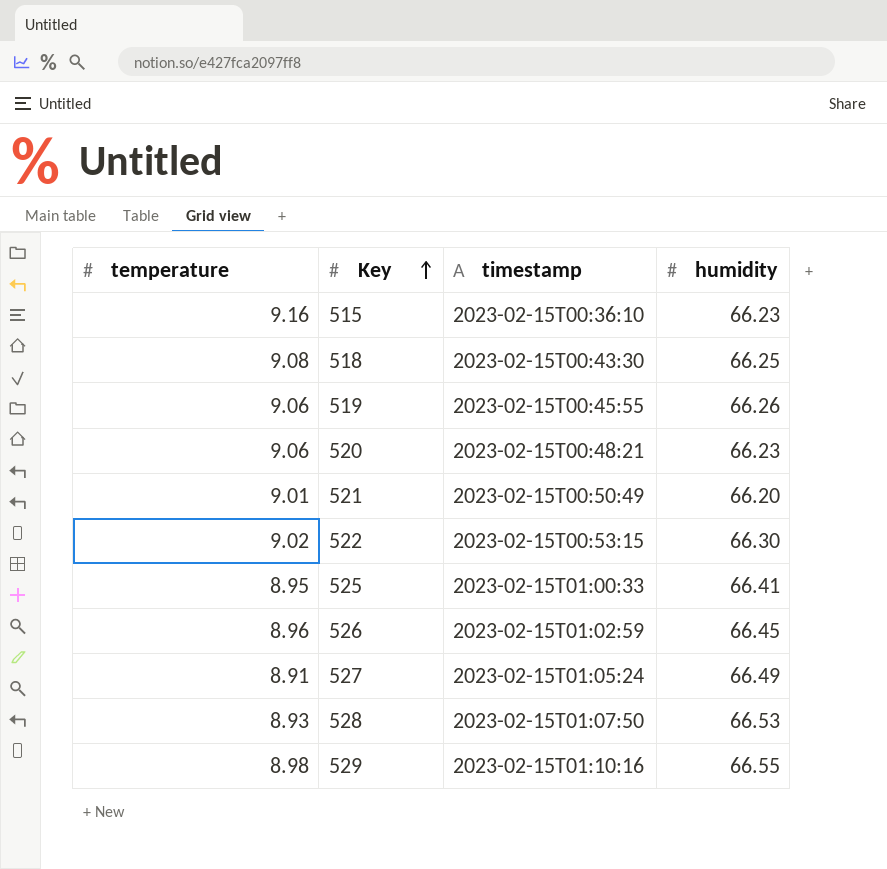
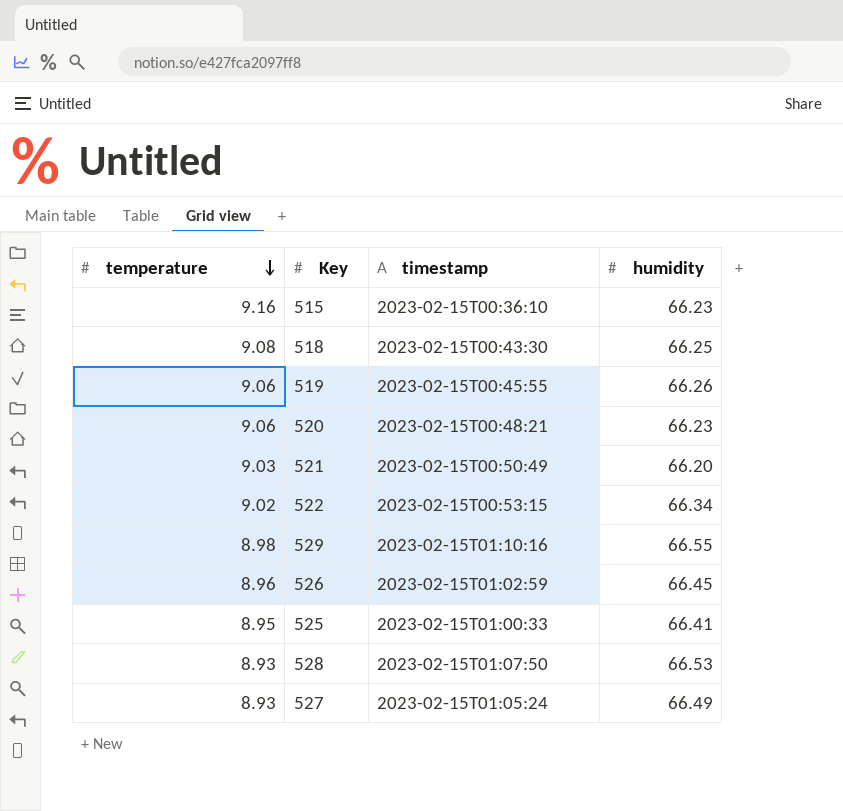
row order: Key ascending -> temperature descending
521 | temperature: 9.01 -> 9.03
522 | humidity: 66.30 -> 66.34
527 | temperature: 8.91 -> 8.93

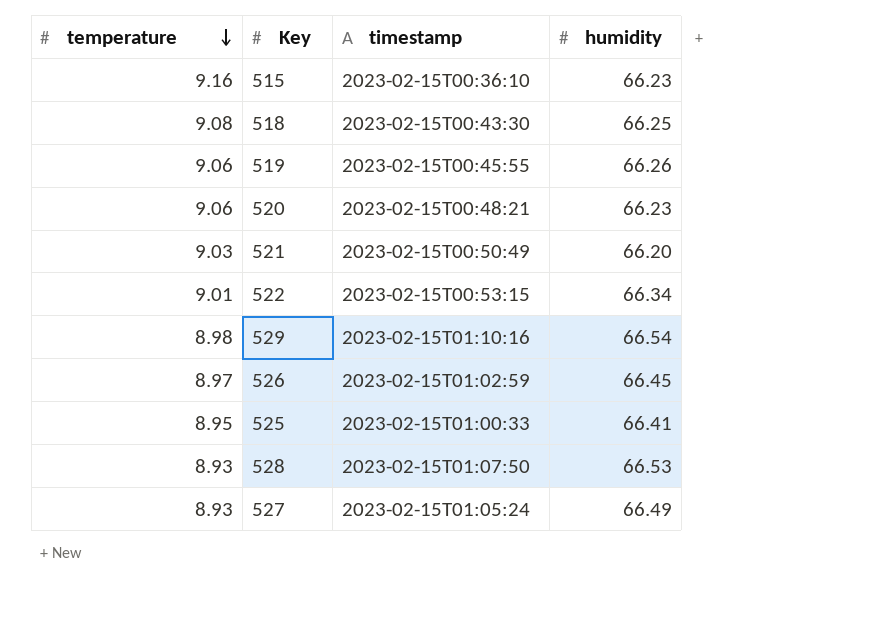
522 | temperature: 9.02 -> 9.01
529 | humidity: 66.55 -> 66.54
526 | temperature: 8.96 -> 8.97

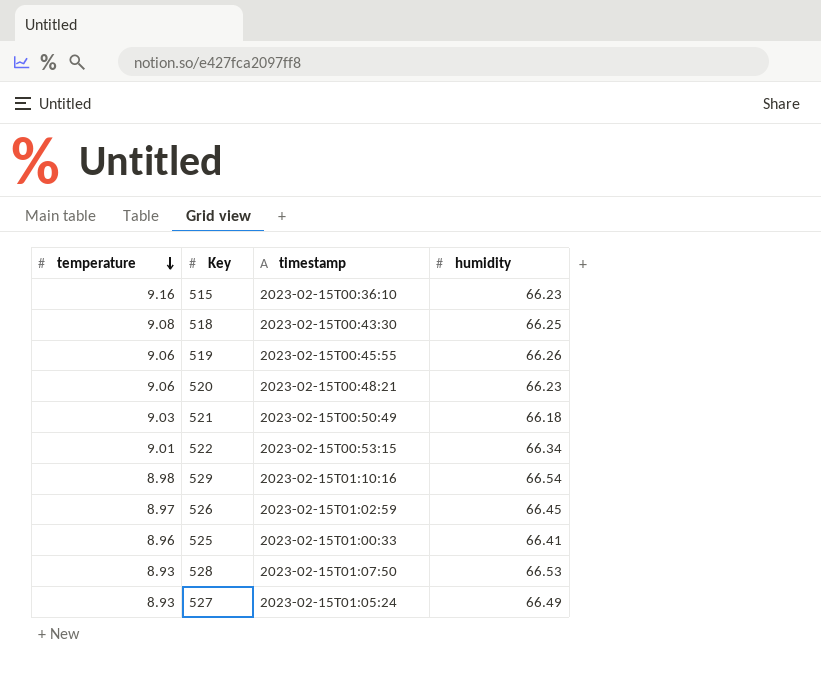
521 | humidity: 66.20 -> 66.18
525 | temperature: 8.95 -> 8.96

